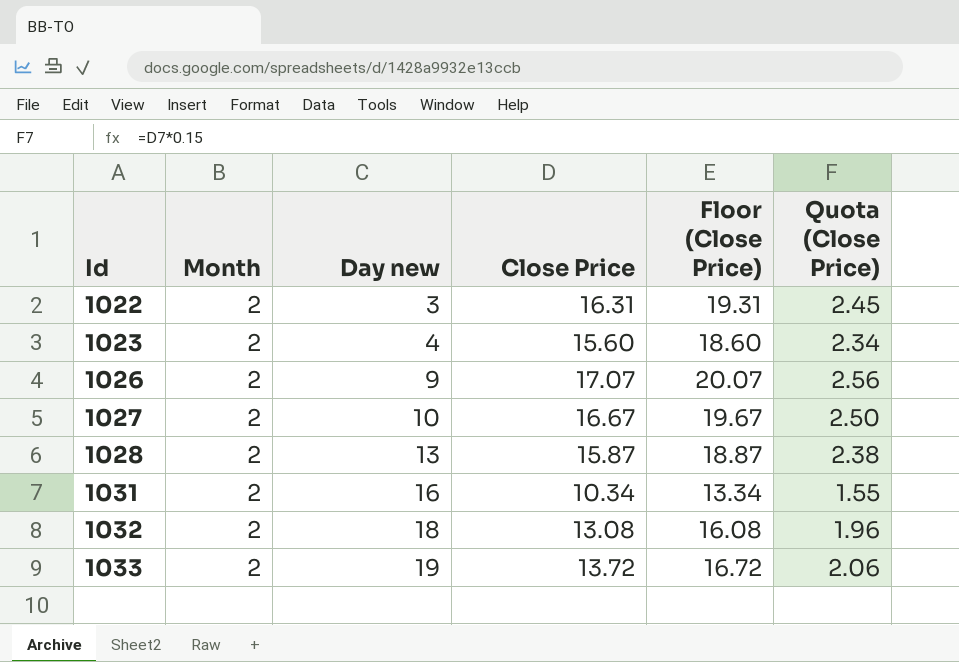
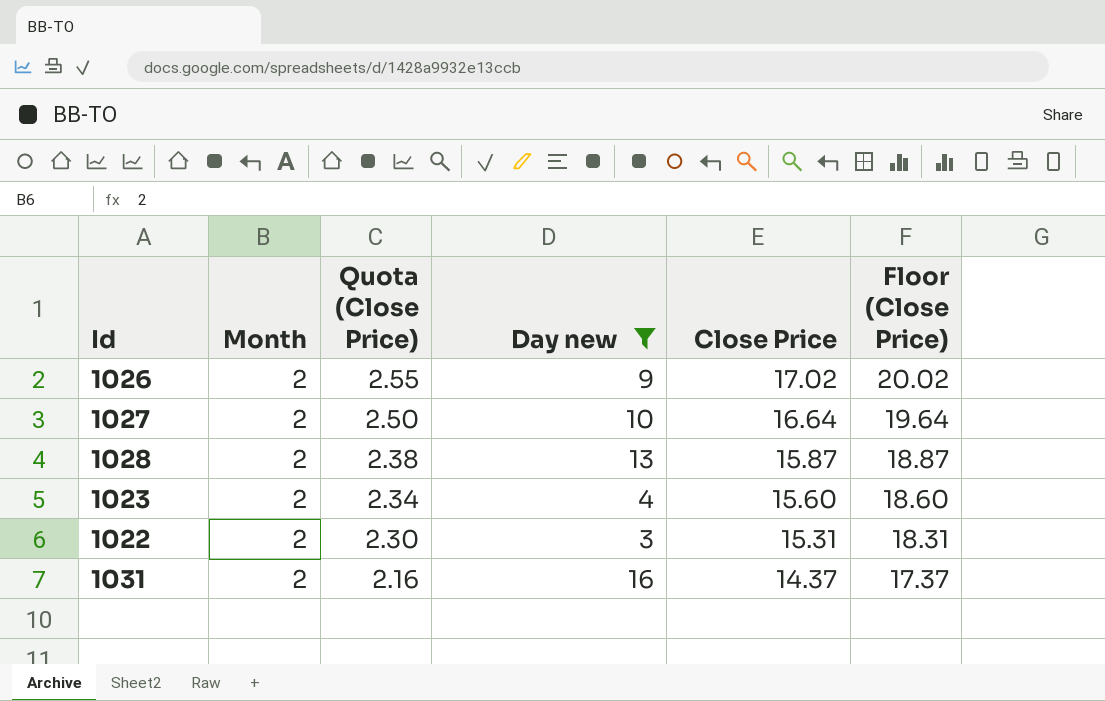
filter: none -> Day new <= 16
row order: Id ascending -> Quota (Close Price) descending
column Quota (Close Price) | position: 6 -> 3
1026 | Quota (Close Price): 2.56 -> 2.55
1026 | Close Price: 17.07 -> 17.02
1026 | Floor (Close Price): 20.07 -> 20.02
1027 | Close Price: 16.67 -> 16.64
1027 | Floor (Close Price): 19.67 -> 19.64
1022 | Quota (Close Price): 2.45 -> 2.30
1022 | Close Price: 16.31 -> 15.31
1022 | Floor (Close Price): 19.31 -> 18.31
1031 | Quota (Close Price): 1.55 -> 2.16
1031 | Close Price: 10.34 -> 14.37
1031 | Floor (Close Price): 13.34 -> 17.37

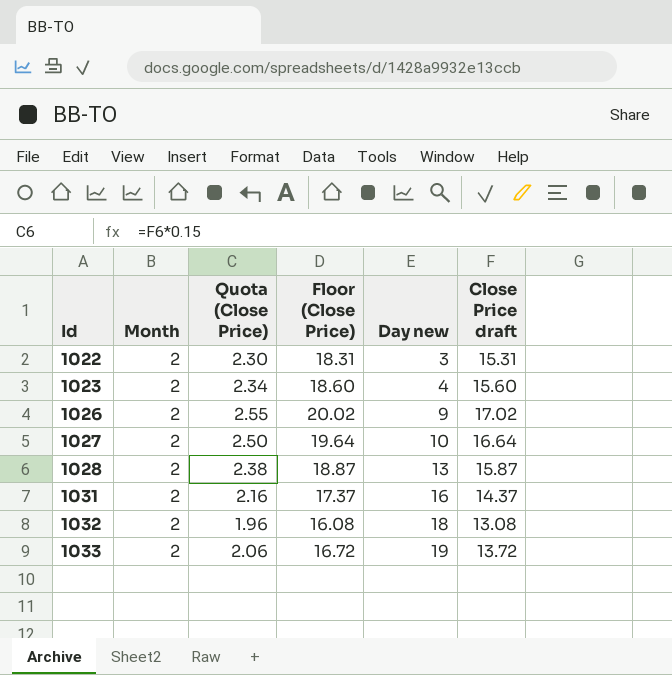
filter: Day new <= 16 -> none
row order: Quota (Close Price) descending -> Id ascending
column Floor (Close Price) | position: 6 -> 4
column name: Close Price -> Close Price draft

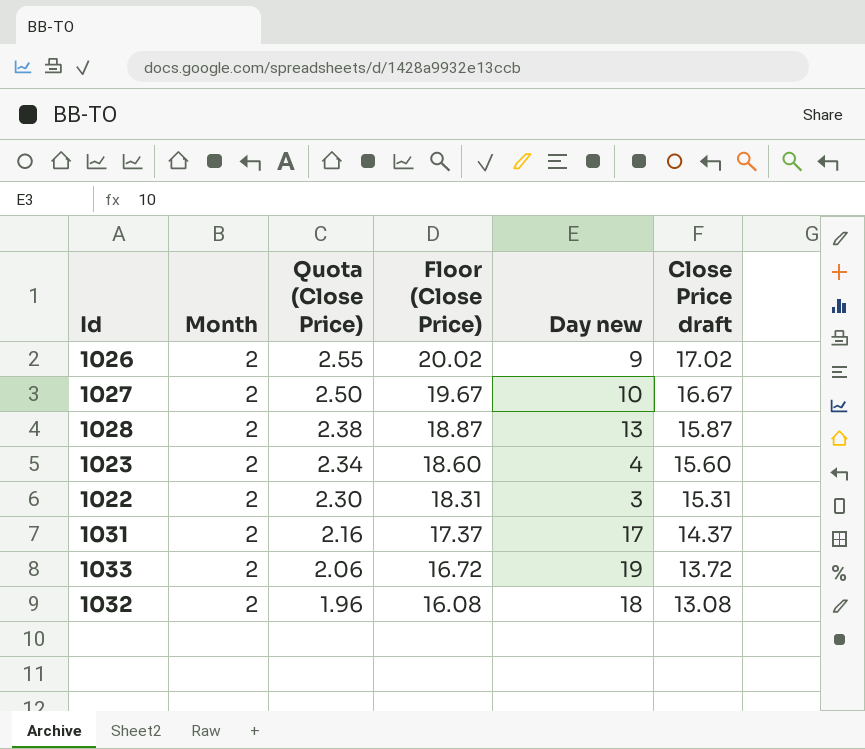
row order: Id ascending -> Quota (Close Price) descending
1027 | Floor (Close Price): 19.64 -> 19.67
1027 | Close Price draft: 16.64 -> 16.67
1031 | Day new: 16 -> 17

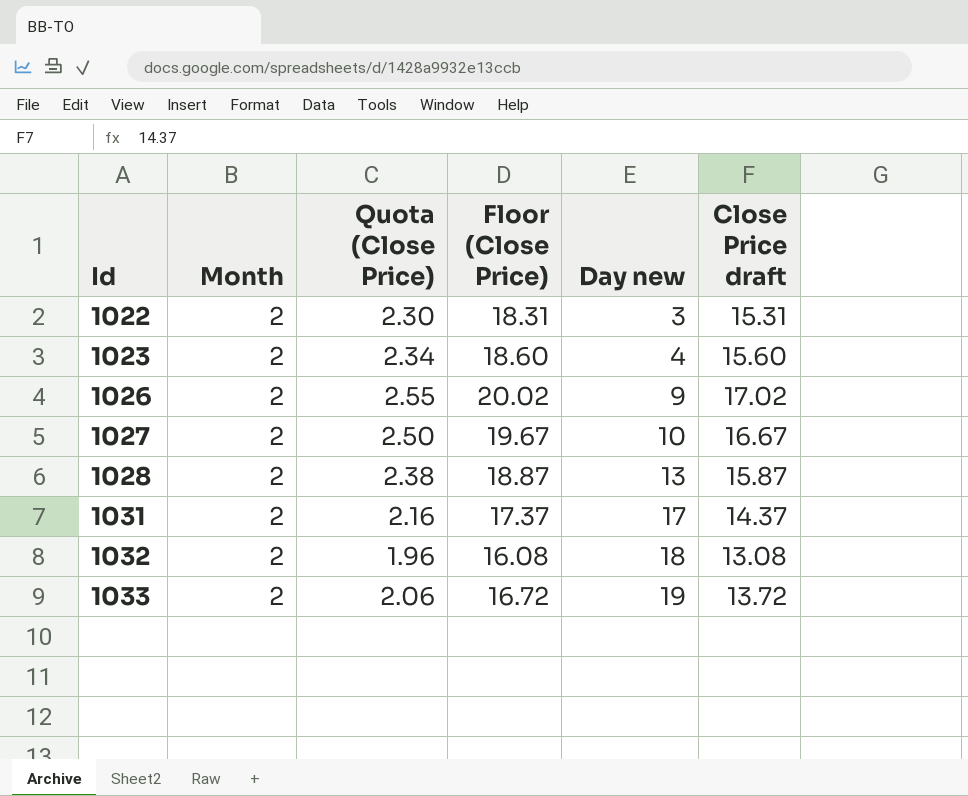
row order: Quota (Close Price) descending -> Id ascending

